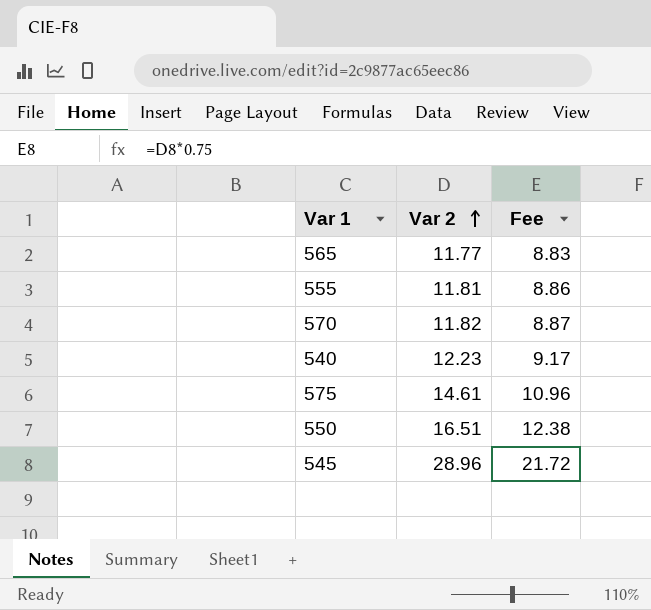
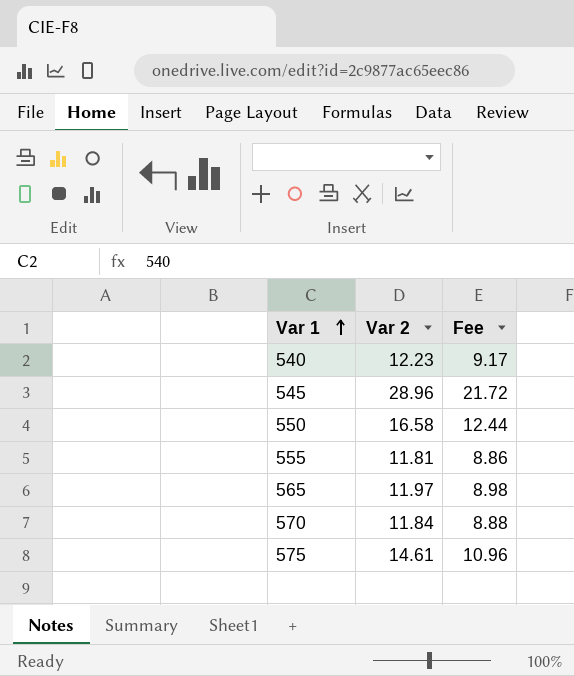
row order: Var 2 ascending -> Var 1 ascending
550 | Var 2: 16.51 -> 16.58
550 | Fee: 12.38 -> 12.44
565 | Var 2: 11.77 -> 11.97
565 | Fee: 8.83 -> 8.98
570 | Var 2: 11.82 -> 11.84
570 | Fee: 8.87 -> 8.88

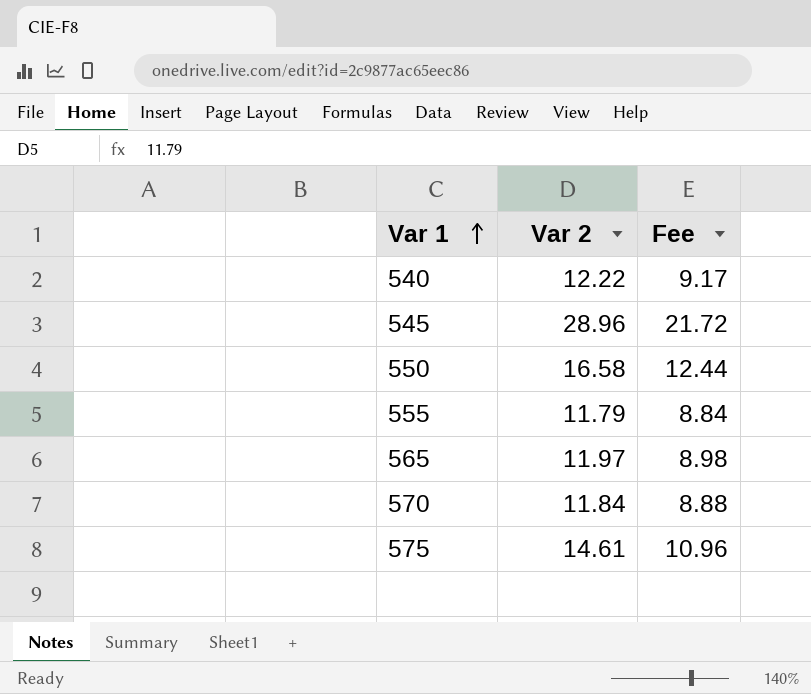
540 | Var 2: 12.23 -> 12.22
555 | Var 2: 11.81 -> 11.79
555 | Fee: 8.86 -> 8.84

